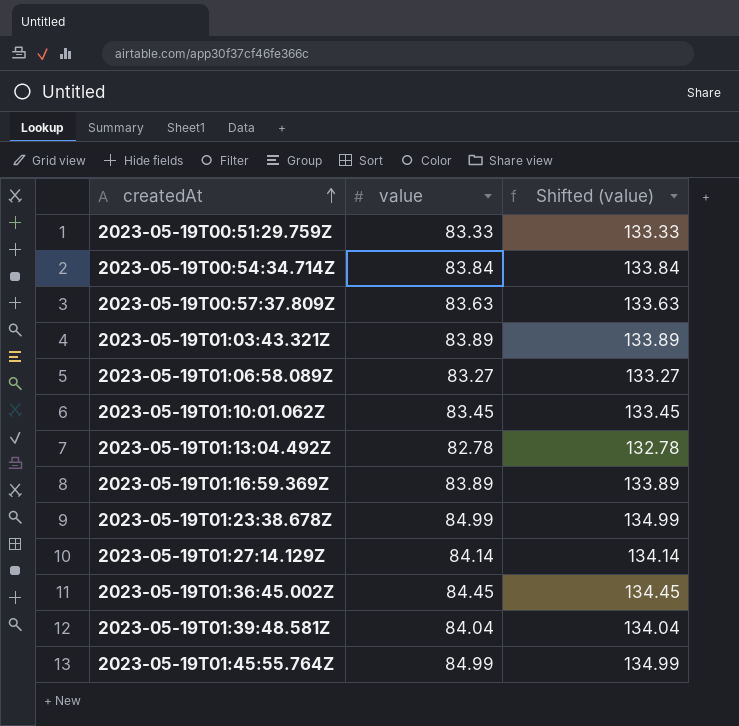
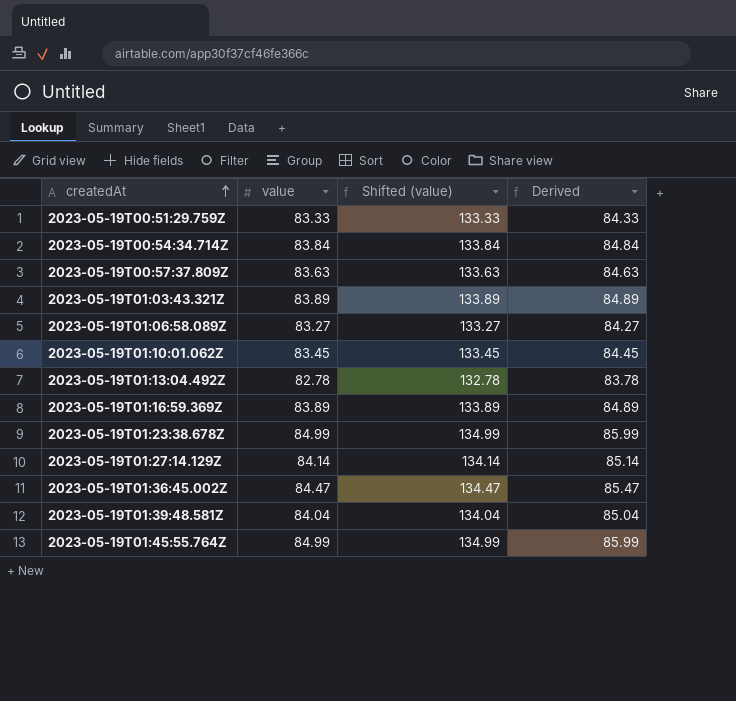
column Derived | formula: none -> [value] + 1
2023-05-19T01:36:45.002Z | value: 84.45 -> 84.47
2023-05-19T01:36:45.002Z | Shifted (value): 134.45 -> 134.47

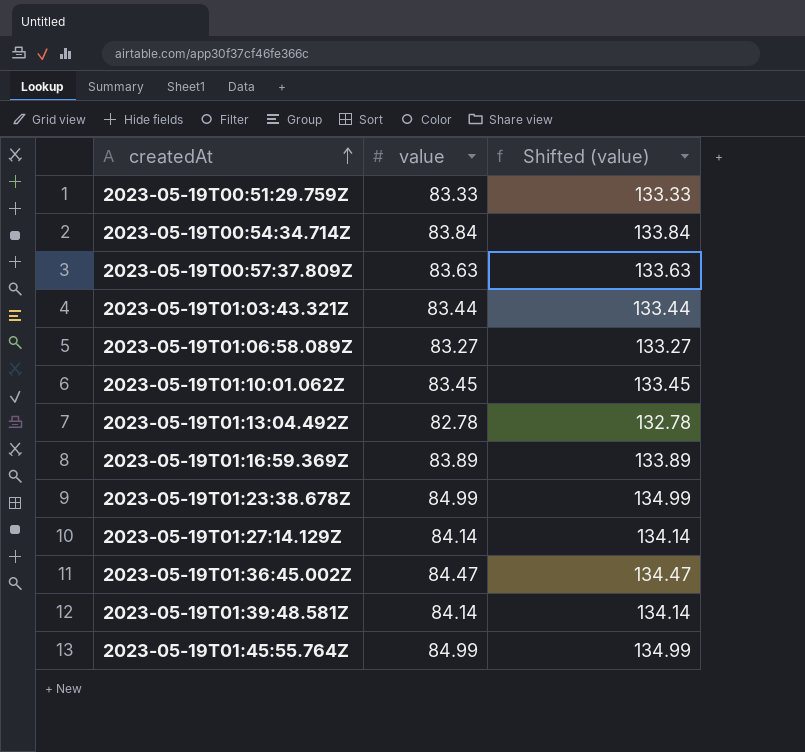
column Derived | formula: [value] + 1 -> none
2023-05-19T01:03:43.321Z | value: 83.89 -> 83.44
2023-05-19T01:03:43.321Z | Shifted (value): 133.89 -> 133.44
2023-05-19T01:39:48.581Z | value: 84.04 -> 84.14
2023-05-19T01:39:48.581Z | Shifted (value): 134.04 -> 134.14

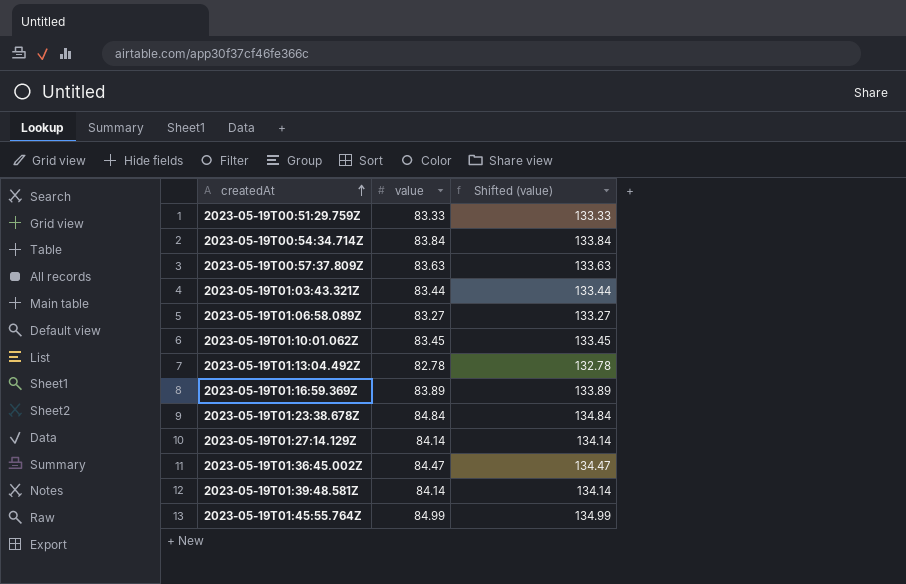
2023-05-19T01:23:38.678Z | value: 84.99 -> 84.84
2023-05-19T01:23:38.678Z | Shifted (value): 134.99 -> 134.84

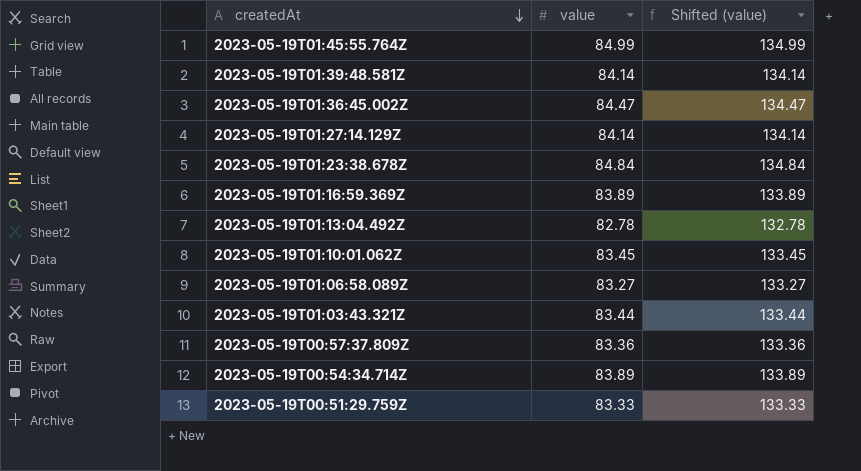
row order: createdAt ascending -> createdAt descending
2023-05-19T00:57:37.809Z | value: 83.63 -> 83.36
2023-05-19T00:57:37.809Z | Shifted (value): 133.63 -> 133.36
2023-05-19T00:54:34.714Z | value: 83.84 -> 83.89
2023-05-19T00:54:34.714Z | Shifted (value): 133.84 -> 133.89

